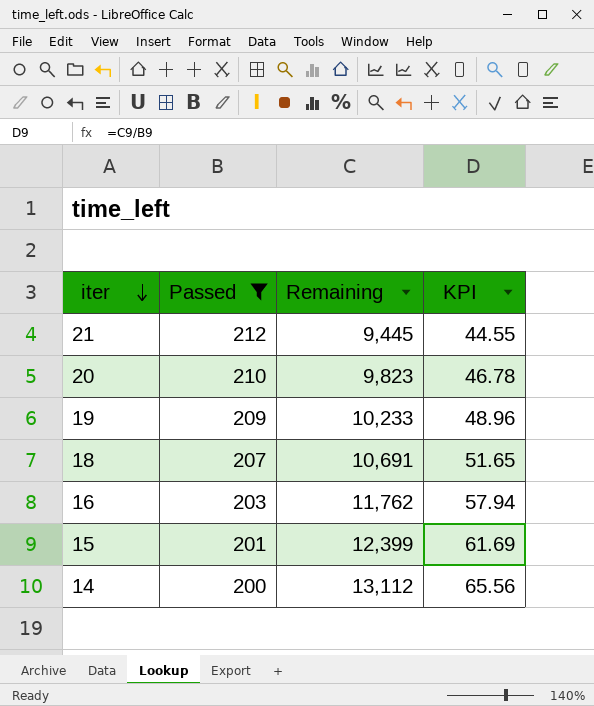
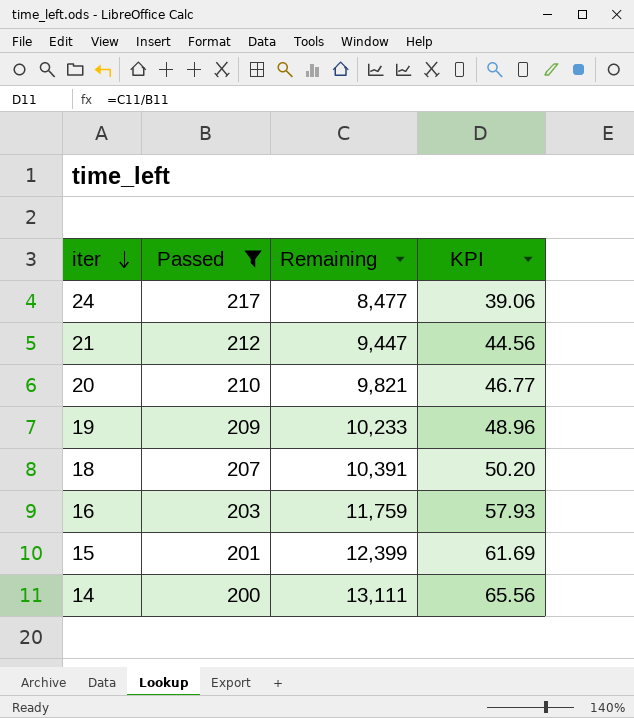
row 24: none -> 217 | 8,477 | 39.06
21 | Remaining: 9,445 -> 9,447
21 | KPI: 44.55 -> 44.56
20 | Remaining: 9,823 -> 9,821
20 | KPI: 46.78 -> 46.77
18 | Remaining: 10,691 -> 10,391
18 | KPI: 51.65 -> 50.20
16 | Remaining: 11,762 -> 11,759
16 | KPI: 57.94 -> 57.93
14 | Remaining: 13,112 -> 13,111

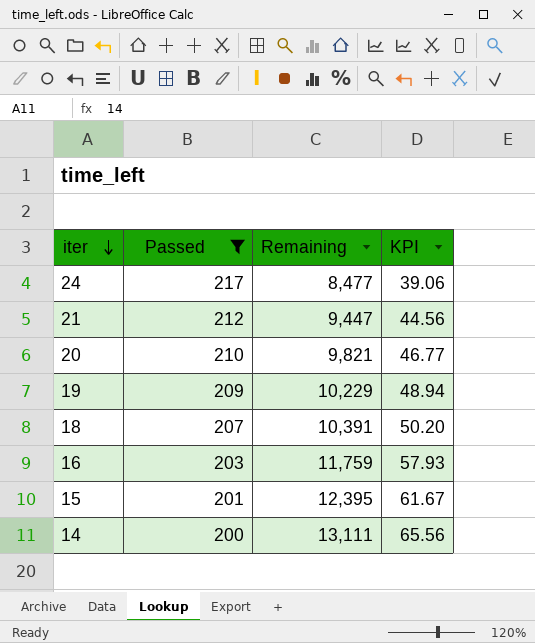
19 | Remaining: 10,233 -> 10,229
19 | KPI: 48.96 -> 48.94
15 | Remaining: 12,399 -> 12,395
15 | KPI: 61.69 -> 61.67

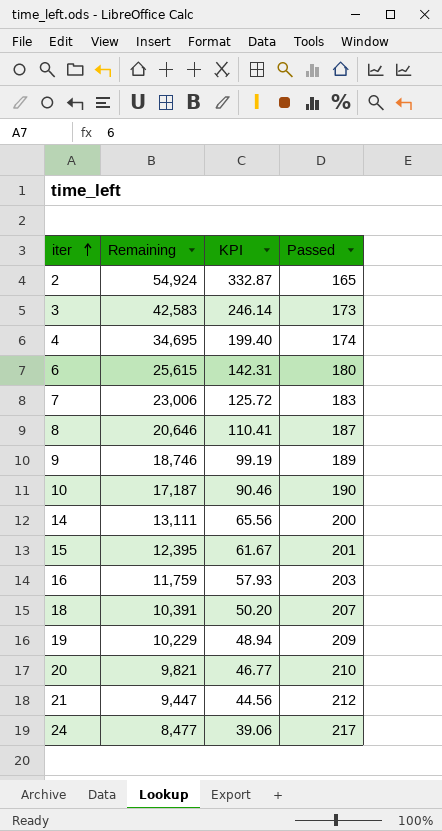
filter: Passed >= 200 -> none
row order: iter descending -> iter ascending
column Passed | position: 2 -> 4

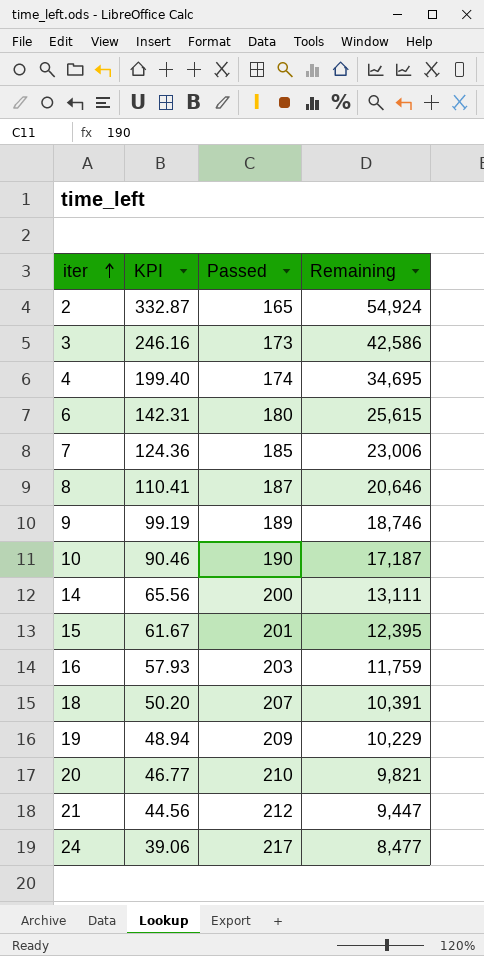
column Remaining | position: 2 -> 4
3 | KPI: 246.14 -> 246.16
3 | Remaining: 42,583 -> 42,586
7 | KPI: 125.72 -> 124.36
7 | Passed: 183 -> 185

